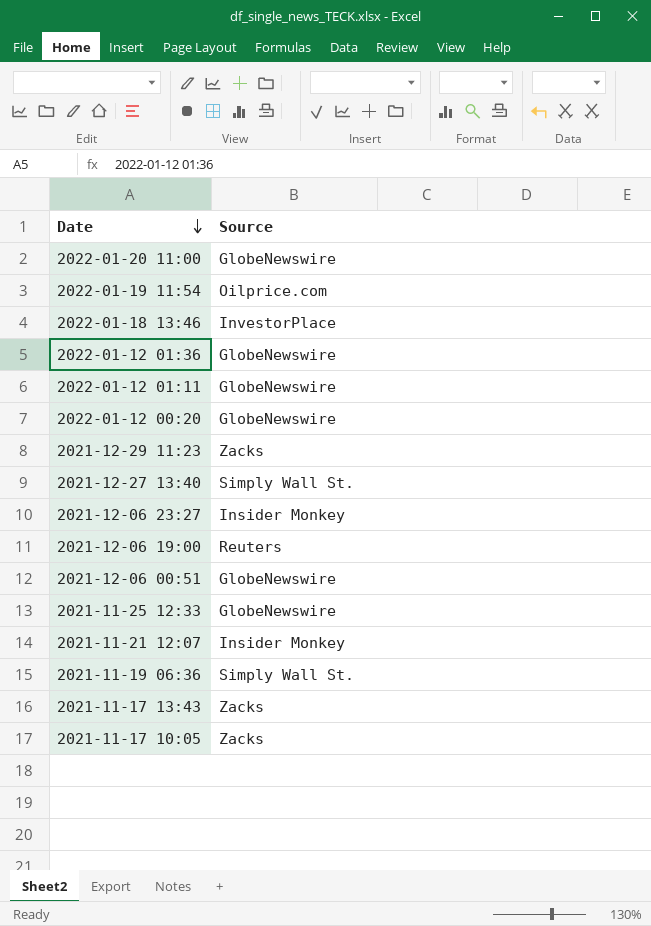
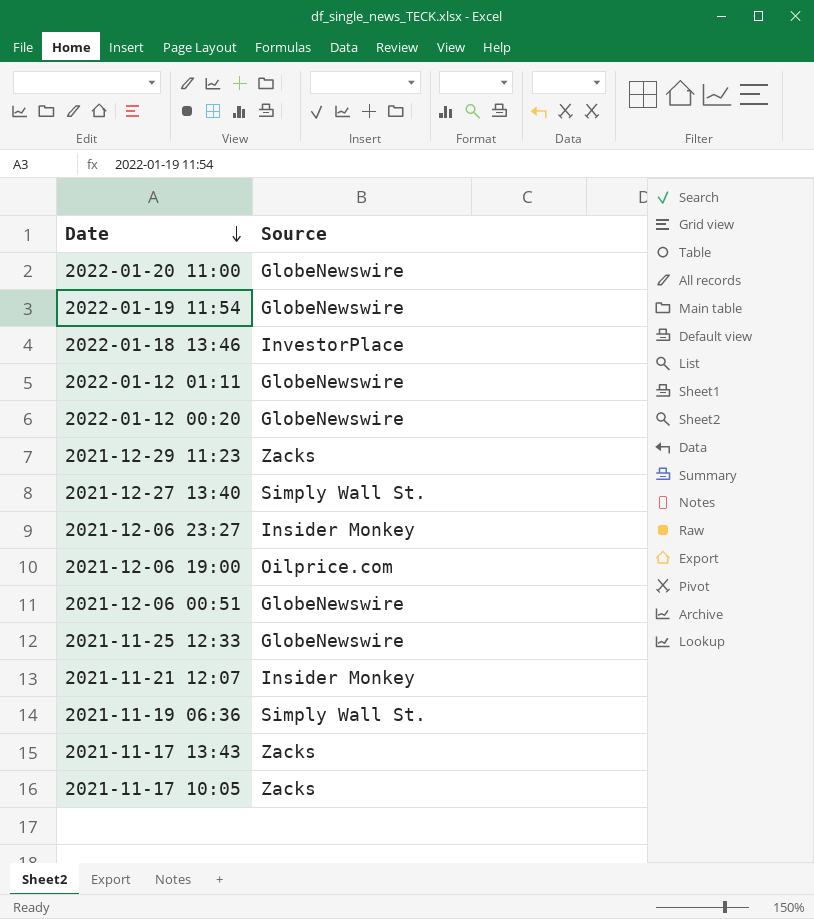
row 2022-01-12 01:36: GlobeNewswire -> none
2022-01-19 11:54 | Source: Oilprice.com -> GlobeNewswire
2021-12-06 19:00 | Source: Reuters -> Oilprice.com

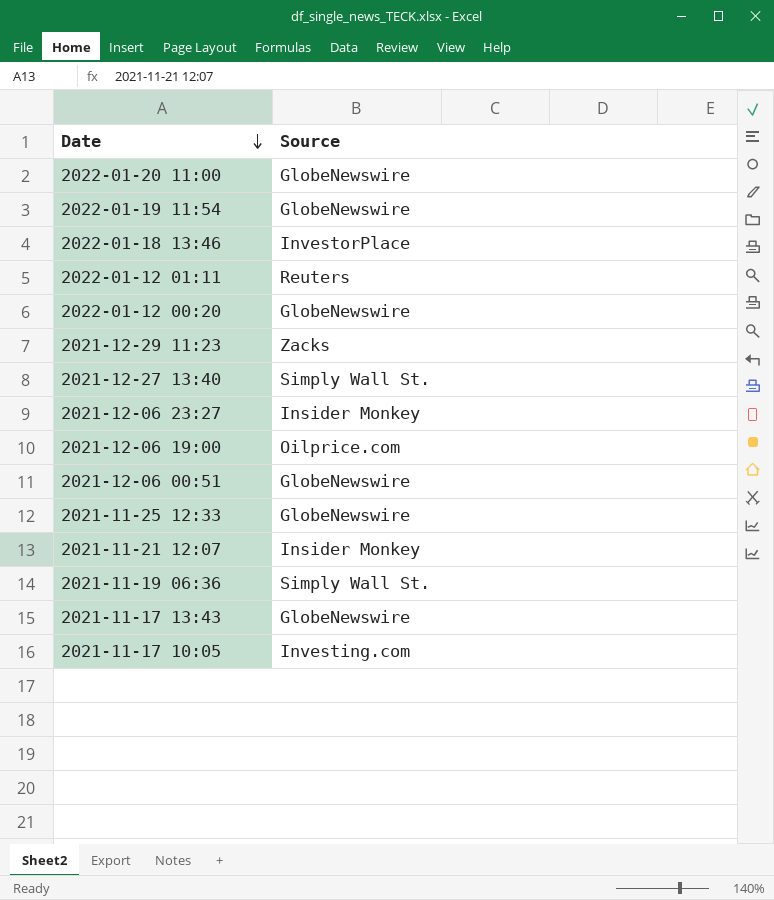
2022-01-12 01:11 | Source: GlobeNewswire -> Reuters
2021-11-17 13:43 | Source: Zacks -> GlobeNewswire
2021-11-17 10:05 | Source: Zacks -> Investing.com

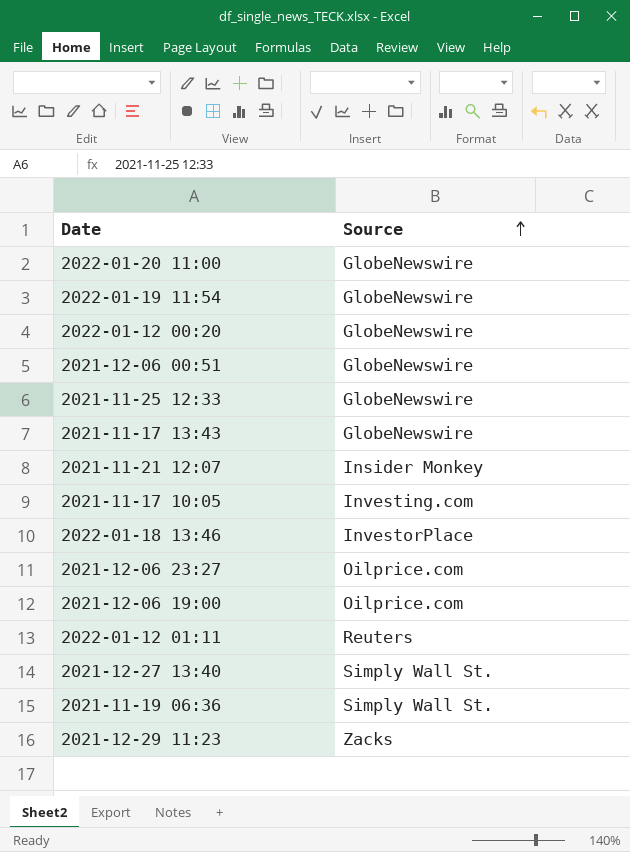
row order: Date descending -> Source ascending
2021-12-06 23:27 | Source: Insider Monkey -> Oilprice.com

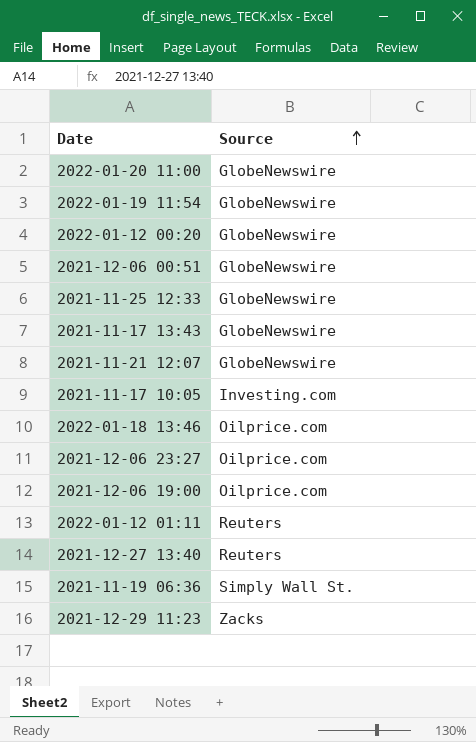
2021-11-21 12:07 | Source: Insider Monkey -> GlobeNewswire
2022-01-18 13:46 | Source: InvestorPlace -> Oilprice.com
2021-12-27 13:40 | Source: Simply Wall St. -> Reuters

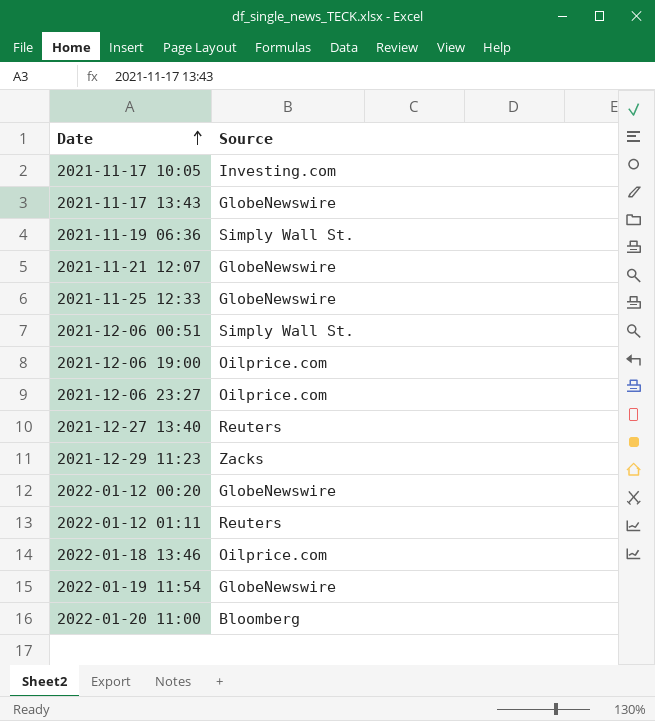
row order: Source ascending -> Date ascending
2021-12-06 00:51 | Source: GlobeNewswire -> Simply Wall St.
2022-01-20 11:00 | Source: GlobeNewswire -> Bloomberg

